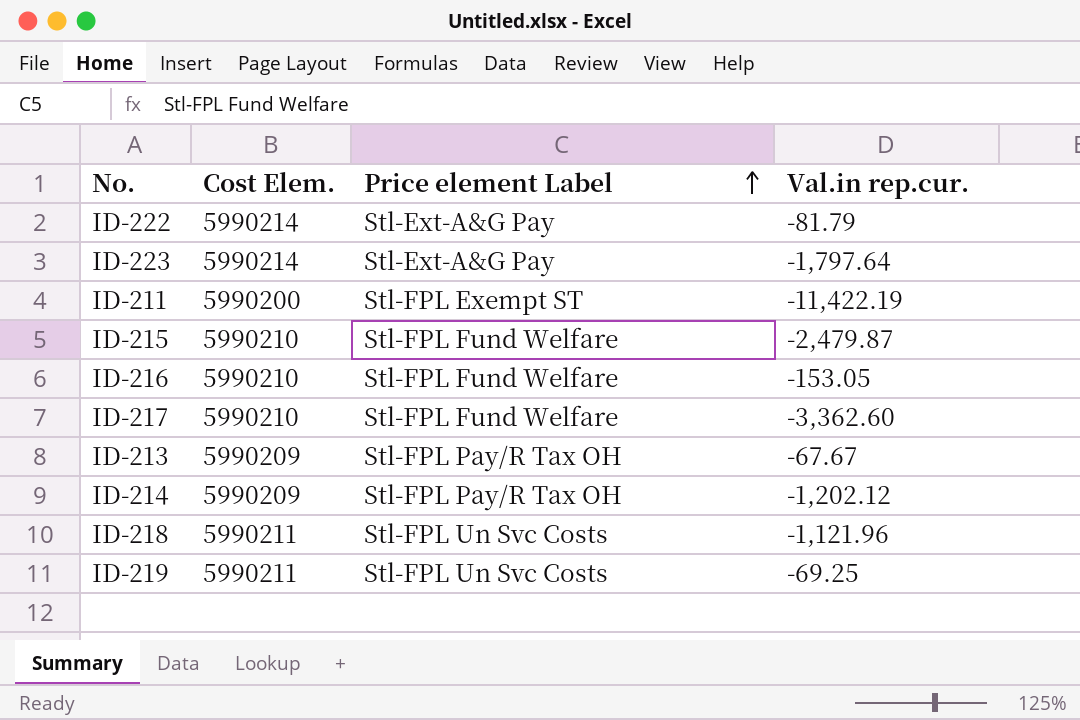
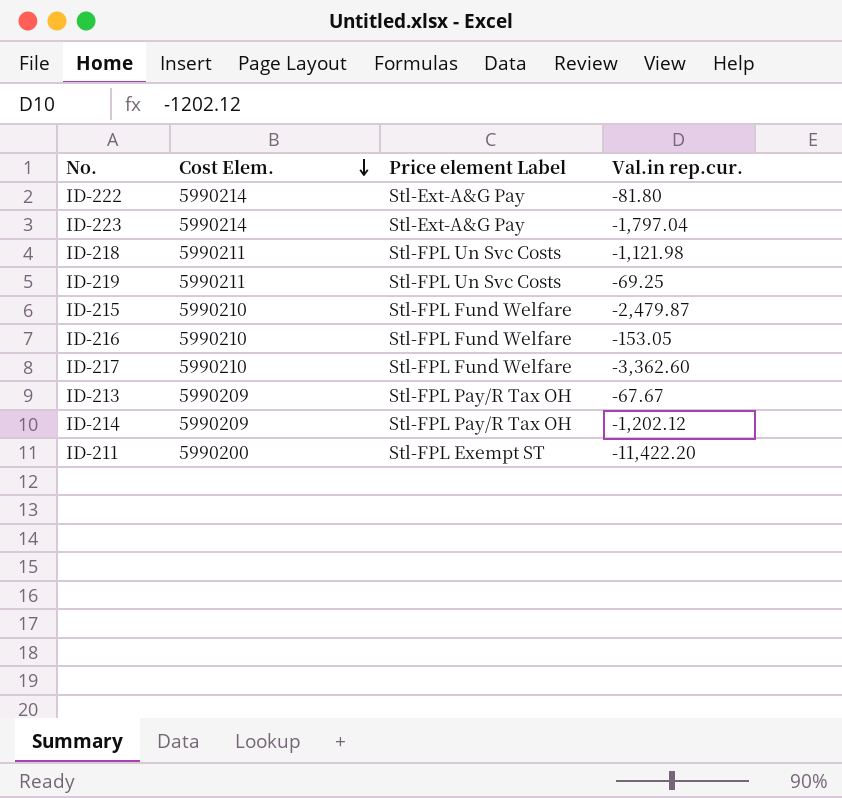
row order: Price element Label ascending -> Cost Elem. descending
ID-222 | Val.in rep.cur.: -81.79 -> -81.80
ID-223 | Val.in rep.cur.: -1,797.64 -> -1,797.04
ID-218 | Val.in rep.cur.: -1,121.96 -> -1,121.98
ID-211 | Val.in rep.cur.: -11,422.19 -> -11,422.20

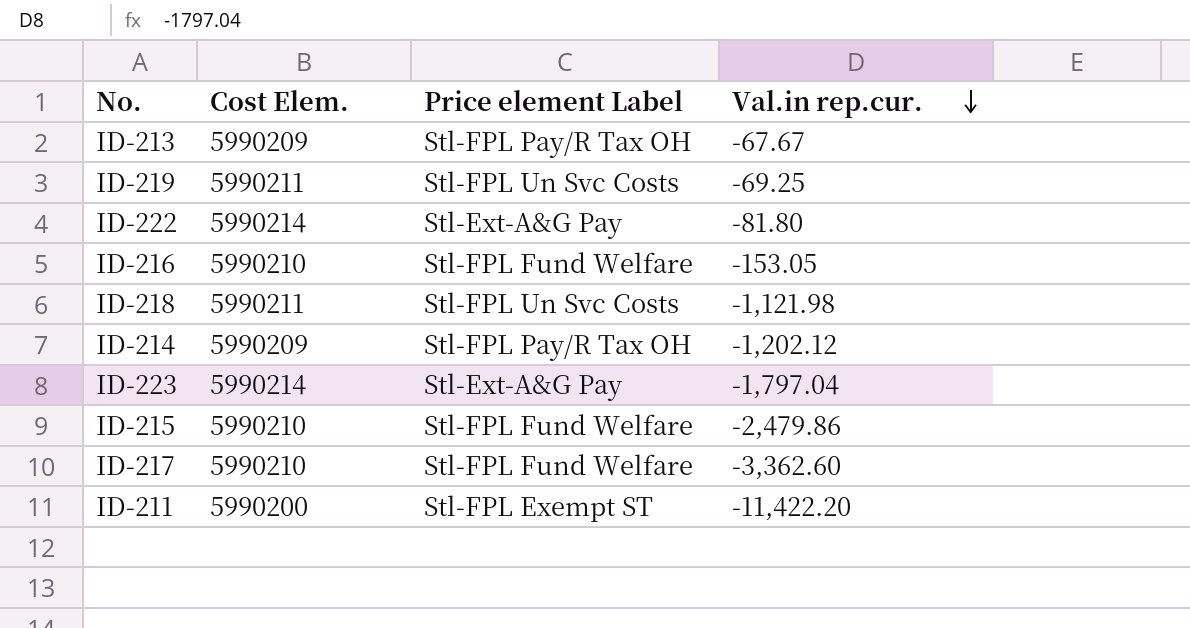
row order: Cost Elem. descending -> Val.in rep.cur. descending
ID-215 | Val.in rep.cur.: -2,479.87 -> -2,479.86

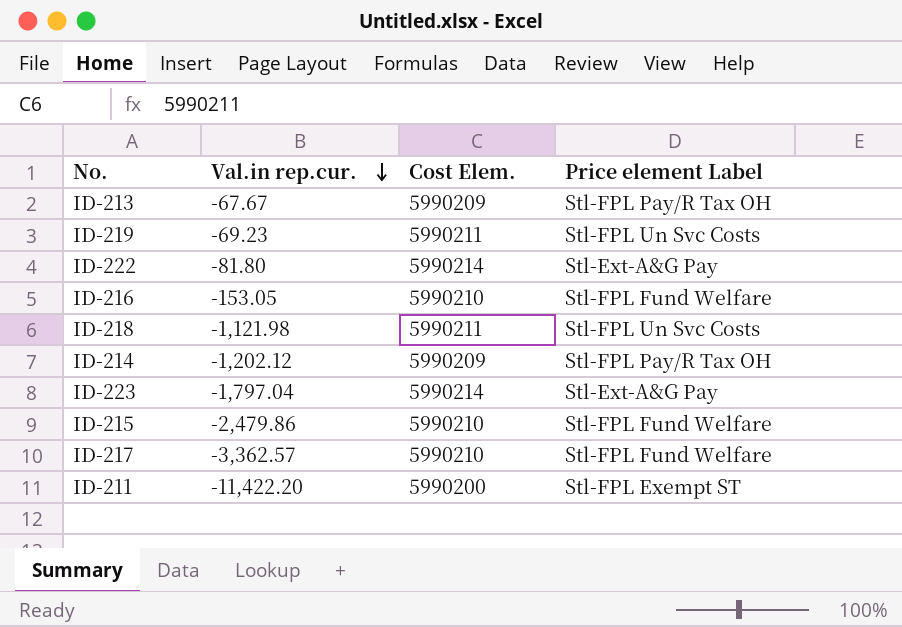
column Val.in rep.cur. | position: 4 -> 2
ID-219 | Val.in rep.cur.: -69.25 -> -69.23
ID-217 | Val.in rep.cur.: -3,362.60 -> -3,362.57

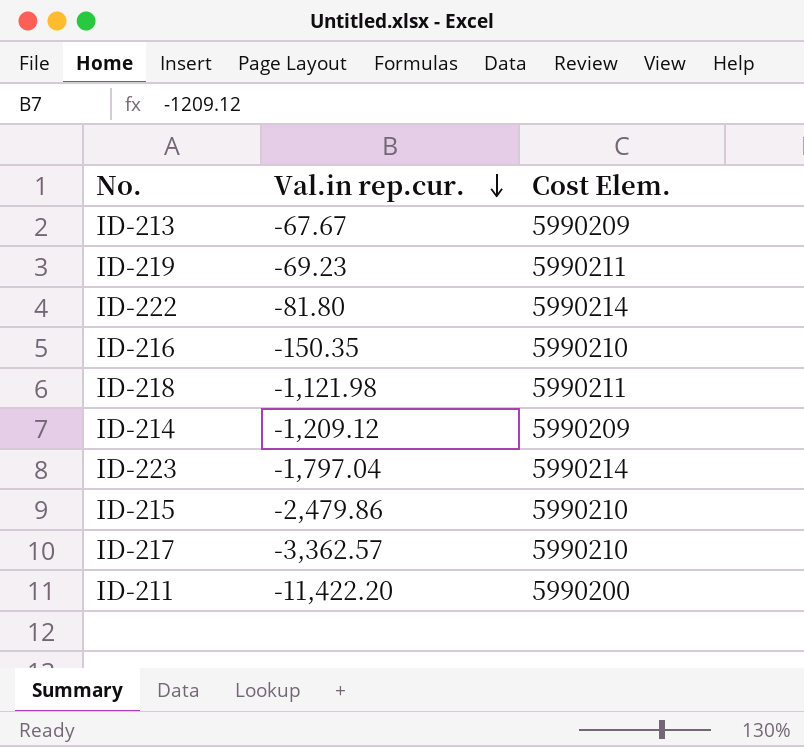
column Price element Label | position: 4 -> none
ID-216 | Val.in rep.cur.: -153.05 -> -150.35
ID-214 | Val.in rep.cur.: -1,202.12 -> -1,209.12

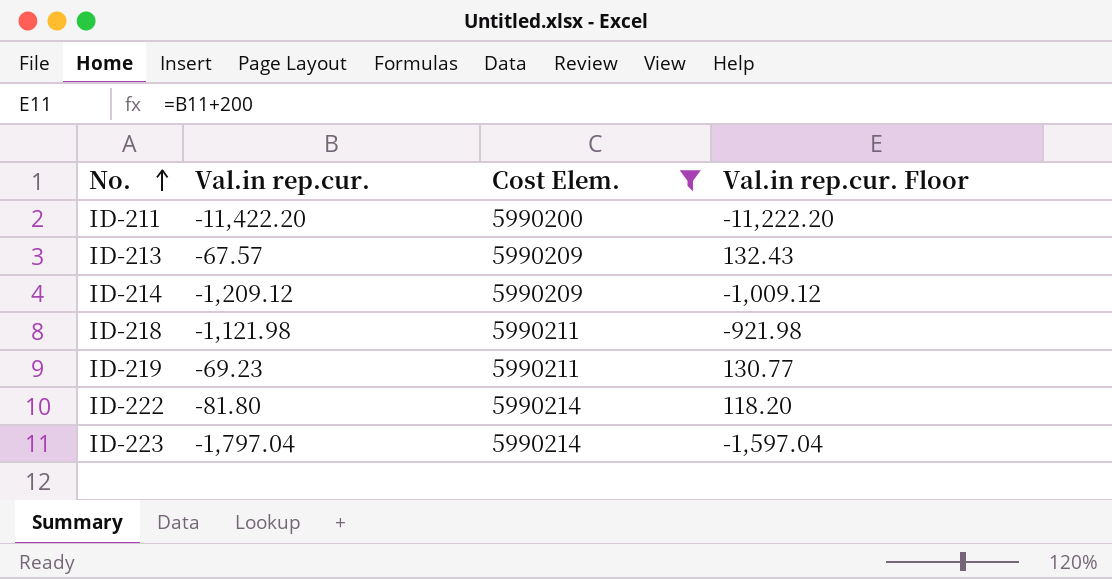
filter: none -> Cost Elem. != 5990210
row order: Val.in rep.cur. descending -> No. ascending
column Val.in rep.cur. Floor | formula: none -> [Val.in rep.cur.] + 200
ID-213 | Val.in rep.cur.: -67.67 -> -67.57

